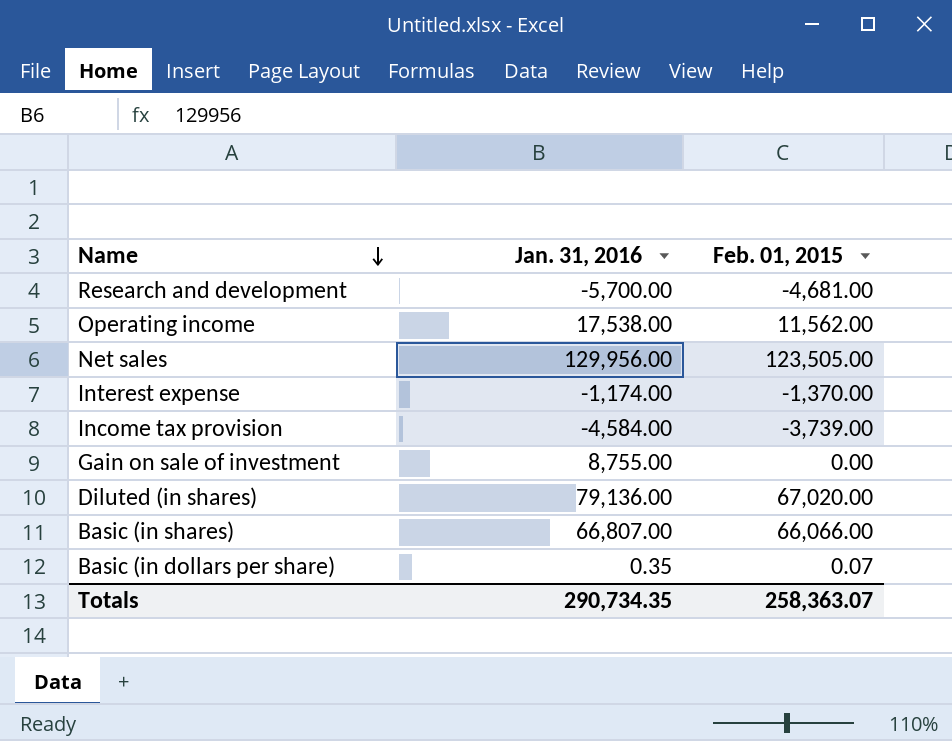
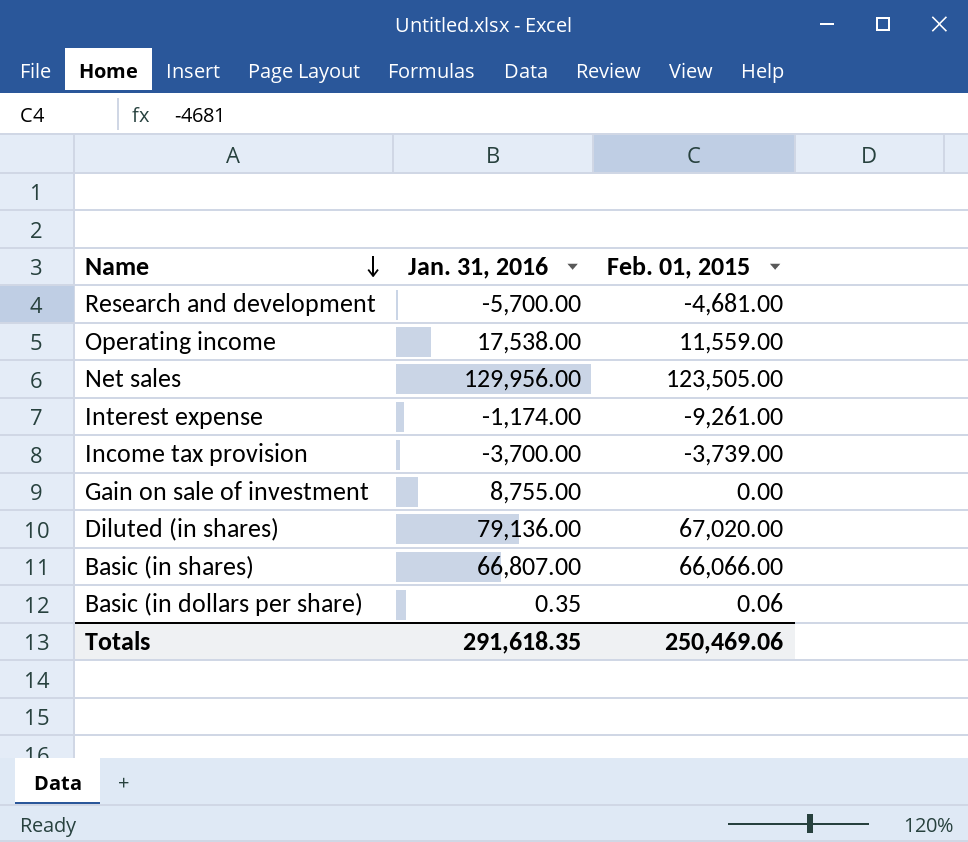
Operating income | Feb. 01, 2015: 11,562.00 -> 11,559.00
Interest expense | Feb. 01, 2015: -1,370.00 -> -9,261.00
Income tax provision | Jan. 31, 2016: -4,584.00 -> -3,700.00
Basic (in dollars per share) | Feb. 01, 2015: 0.07 -> 0.06
Totals | Jan. 31, 2016: 290,734.35 -> 291,618.35
Totals | Feb. 01, 2015: 258,363.07 -> 250,469.06

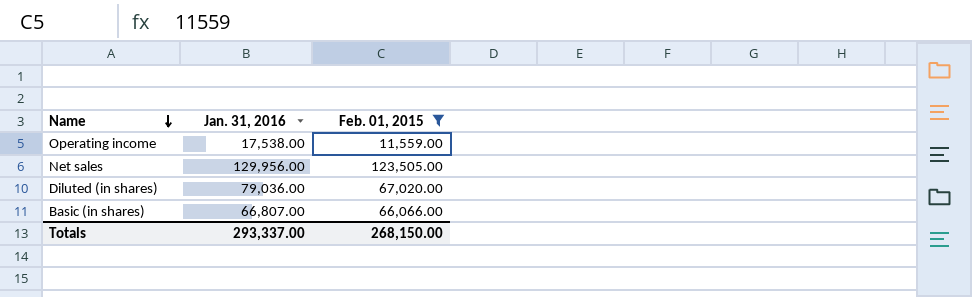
filter: none -> Feb. 01, 2015 >= 11,559.00
Diluted (in shares) | Jan. 31, 2016: 79,136.00 -> 79,036.00
Totals | Jan. 31, 2016: 291,618.35 -> 293,337.00
Totals | Feb. 01, 2015: 250,469.06 -> 268,150.00

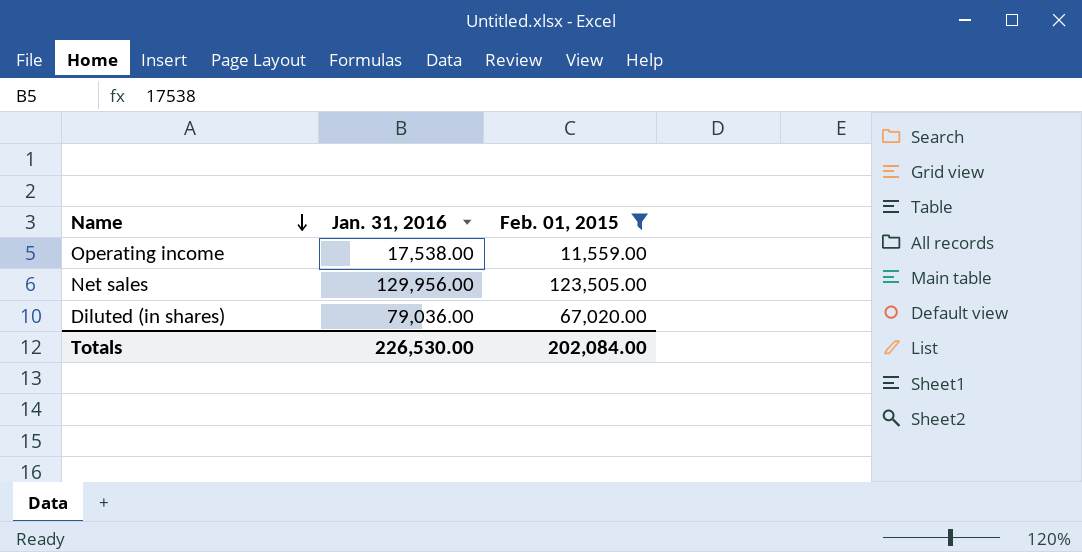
row Basic (in shares): 66,807.00 | 66,066.00 -> none
Totals | Jan. 31, 2016: 293,337.00 -> 226,530.00
Totals | Feb. 01, 2015: 268,150.00 -> 202,084.00

